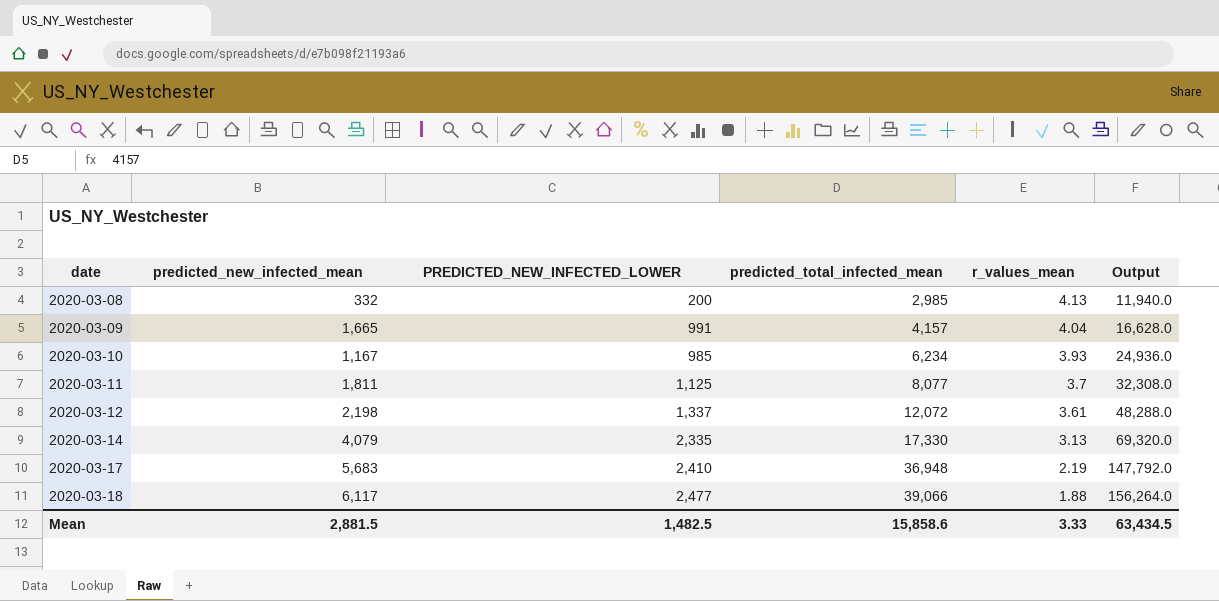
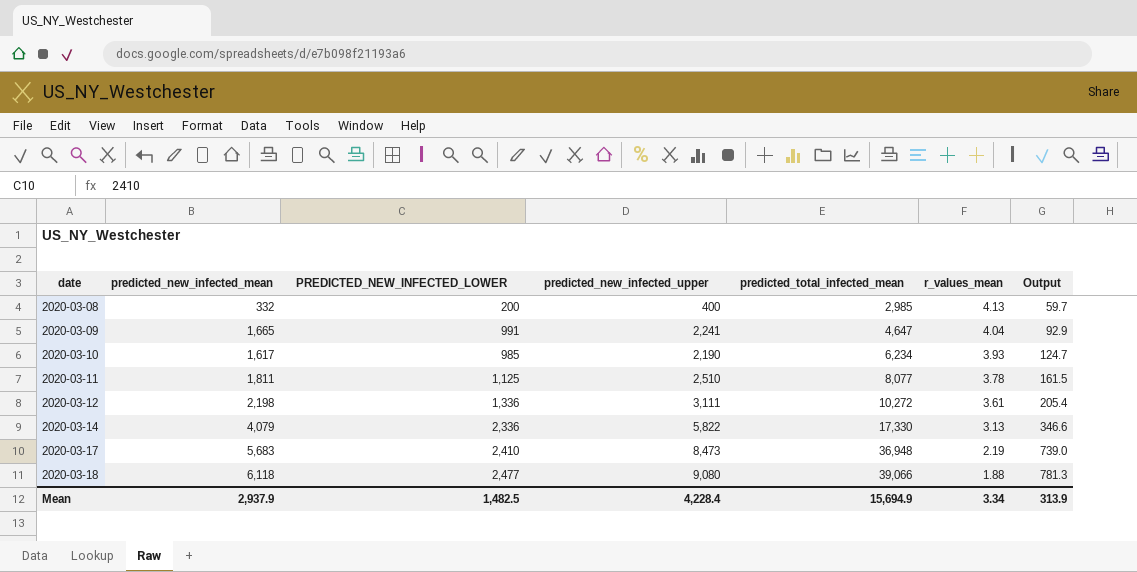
column predicted_new_infected_upper | position: none -> 4
column Output | formula: [predicted_total_infected_mean] * 4 -> [predicted_total_infected_mean] * 0.02
2020-03-09 | predicted_total_infected_mean: 4,157 -> 4,647
2020-03-10 | predicted_new_infected_mean: 1,167 -> 1,617
2020-03-11 | r_values_mean: 3.7 -> 3.78
2020-03-12 | PREDICTED_NEW_INFECTED_LOWER: 1,337 -> 1,336
2020-03-12 | predicted_total_infected_mean: 12,072 -> 10,272
2020-03-14 | PREDICTED_NEW_INFECTED_LOWER: 2,335 -> 2,336
2020-03-18 | predicted_new_infected_mean: 6,117 -> 6,118
Mean | predicted_new_infected_mean: 2,881.5 -> 2,937.9
Mean | predicted_total_infected_mean: 15,858.6 -> 15,694.9
Mean | r_values_mean: 3.33 -> 3.34
Mean | Output: 63,434.5 -> 313.9

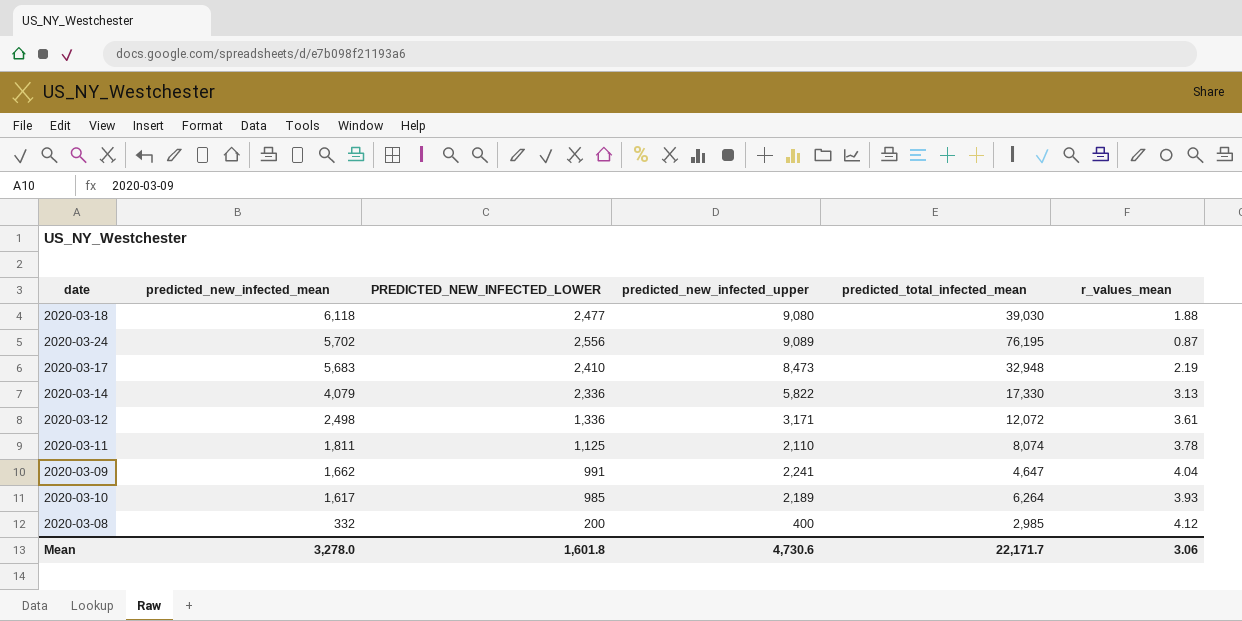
row order: date ascending -> predicted_new_infected_mean descending
column Output | formula: [predicted_total_infected_mean] * 0.02 -> none
2020-03-18 | predicted_total_infected_mean: 39,066 -> 39,030
row 2020-03-24: none -> 5,702 | 2,556 | 9,089 | 76,195 | 0.87
2020-03-17 | predicted_total_infected_mean: 36,948 -> 32,948
2020-03-12 | predicted_new_infected_mean: 2,198 -> 2,498
2020-03-12 | predicted_new_infected_upper: 3,111 -> 3,171
2020-03-12 | predicted_total_infected_mean: 10,272 -> 12,072
2020-03-11 | predicted_new_infected_upper: 2,510 -> 2,110
2020-03-11 | predicted_total_infected_mean: 8,077 -> 8,074
2020-03-09 | predicted_new_infected_mean: 1,665 -> 1,662
2020-03-10 | predicted_new_infected_upper: 2,190 -> 2,189
2020-03-10 | predicted_total_infected_mean: 6,234 -> 6,264
2020-03-08 | r_values_mean: 4.13 -> 4.12
Mean | predicted_new_infected_mean: 2,937.9 -> 3,278.0
Mean | PREDICTED_NEW_INFECTED_LOWER: 1,482.5 -> 1,601.8
Mean | predicted_new_infected_upper: 4,228.4 -> 4,730.6
Mean | predicted_total_infected_mean: 15,694.9 -> 22,171.7
Mean | r_values_mean: 3.34 -> 3.06

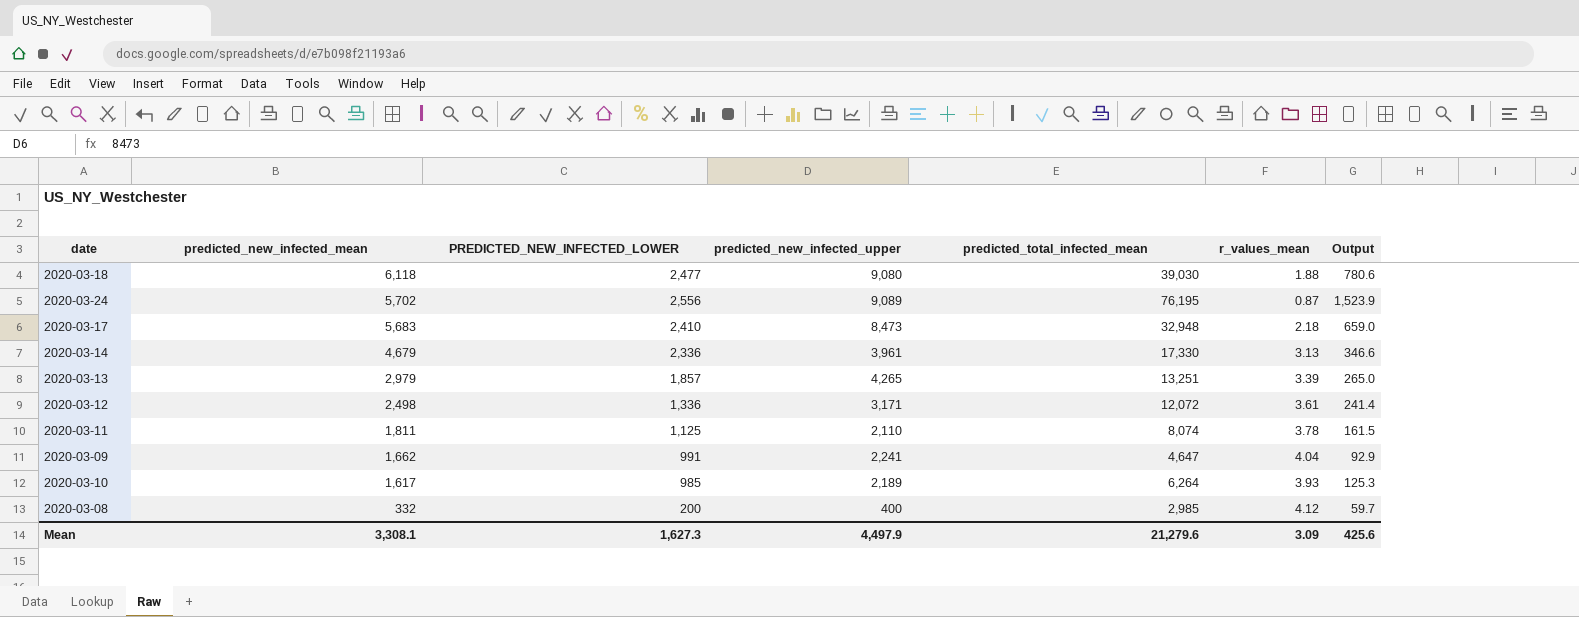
column Output | formula: none -> [predicted_total_infected_mean] * 0.02
2020-03-17 | r_values_mean: 2.19 -> 2.18
2020-03-14 | predicted_new_infected_mean: 4,079 -> 4,679
2020-03-14 | predicted_new_infected_upper: 5,822 -> 3,961
row 2020-03-13: none -> 2,979 | 1,857 | 4,265 | 13,251 | 3.39 | 265.0
Mean | predicted_new_infected_mean: 3,278.0 -> 3,308.1
Mean | PREDICTED_NEW_INFECTED_LOWER: 1,601.8 -> 1,627.3
Mean | predicted_new_infected_upper: 4,730.6 -> 4,497.9
Mean | predicted_total_infected_mean: 22,171.7 -> 21,279.6
Mean | r_values_mean: 3.06 -> 3.09

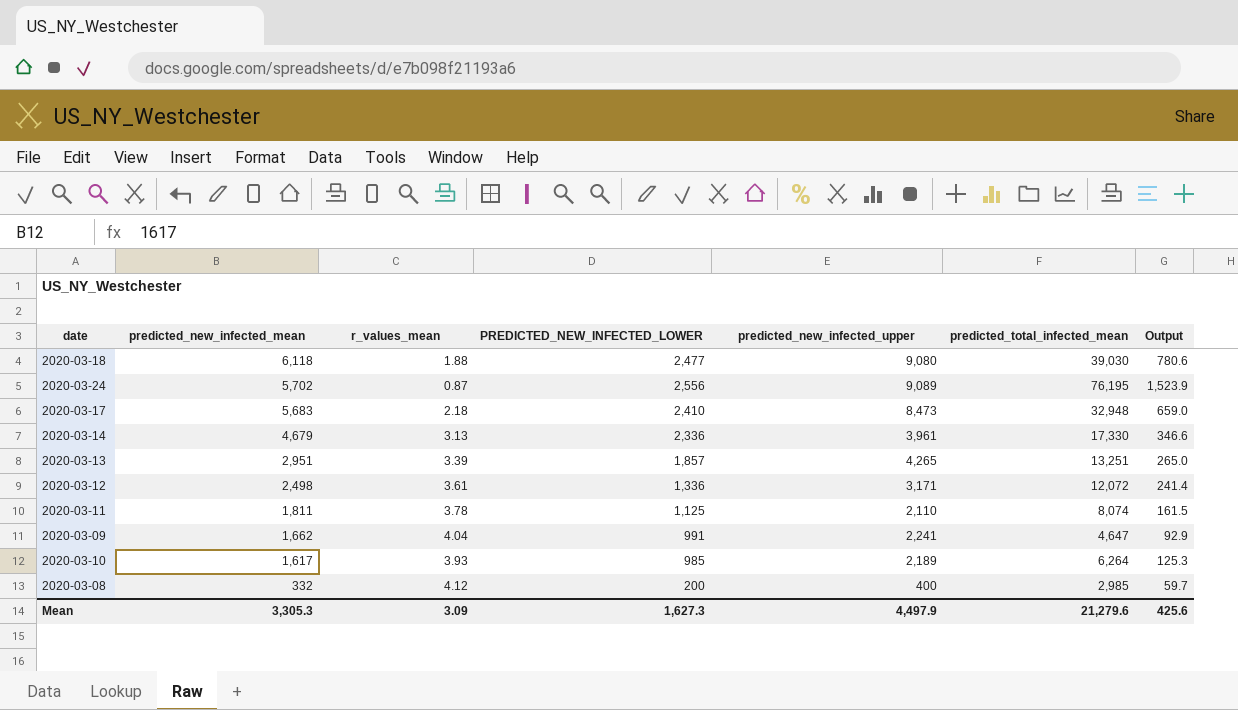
column r_values_mean | position: 6 -> 3
2020-03-13 | predicted_new_infected_mean: 2,979 -> 2,951
Mean | predicted_new_infected_mean: 3,308.1 -> 3,305.3

